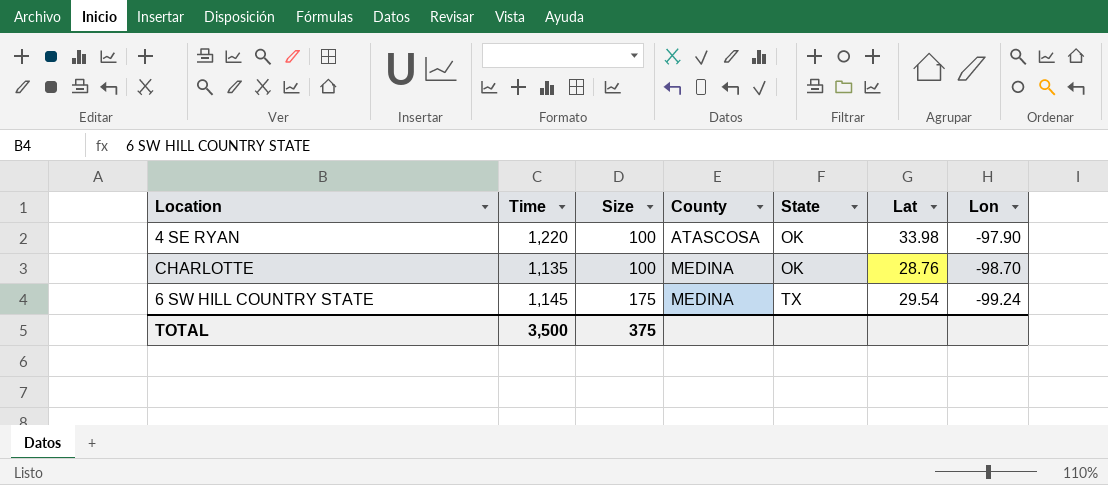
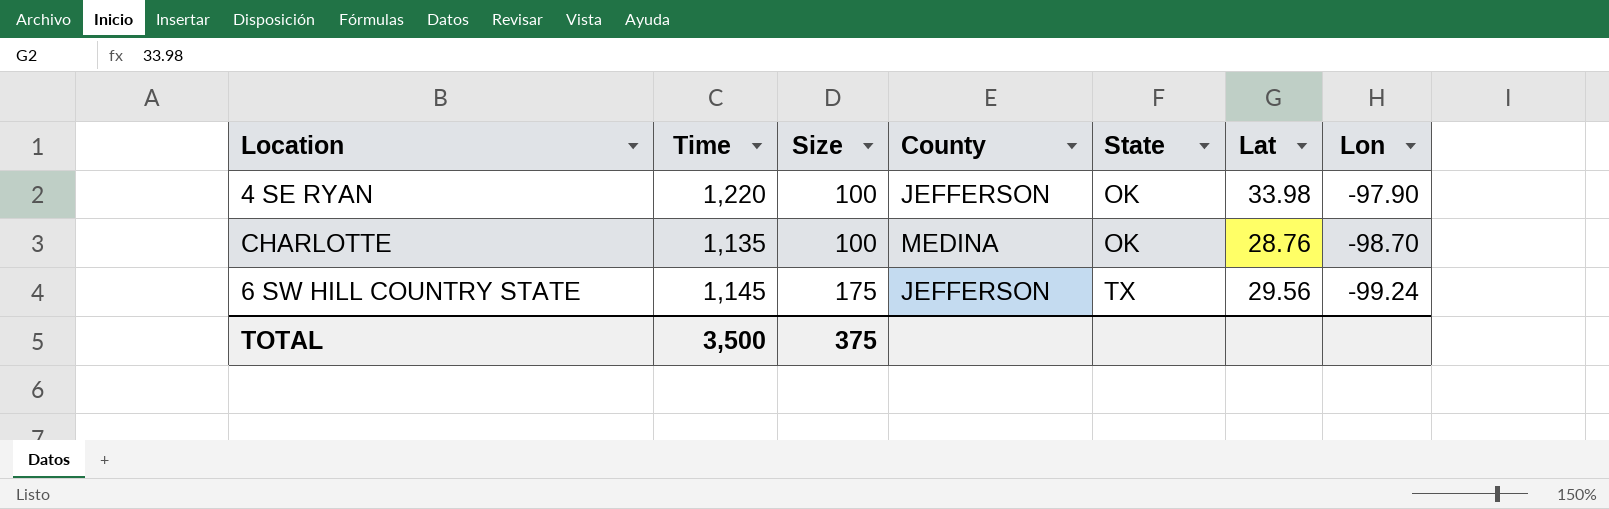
4 SE RYAN | County: ATASCOSA -> JEFFERSON
6 SW HILL COUNTRY STATE | County: MEDINA -> JEFFERSON
6 SW HILL COUNTRY STATE | Lat: 29.54 -> 29.56

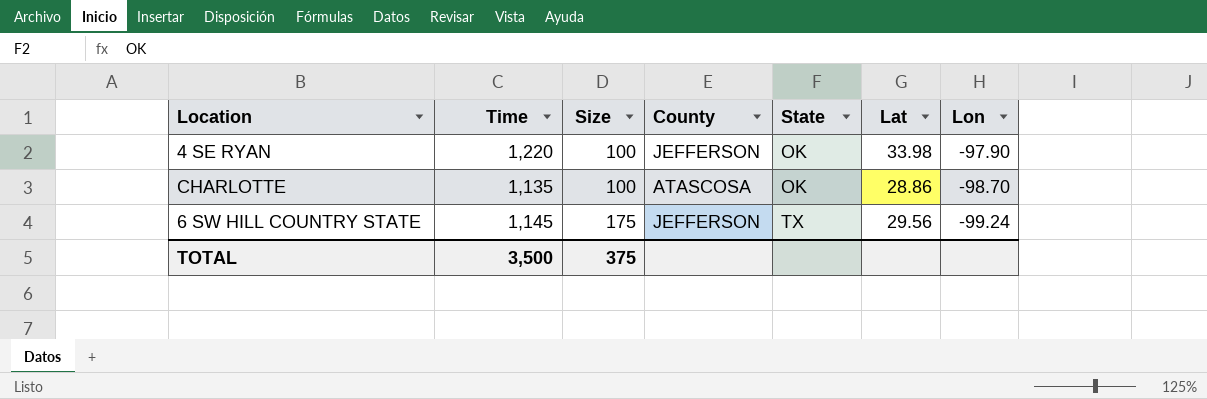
CHARLOTTE | County: MEDINA -> ATASCOSA
CHARLOTTE | Lat: 28.76 -> 28.86

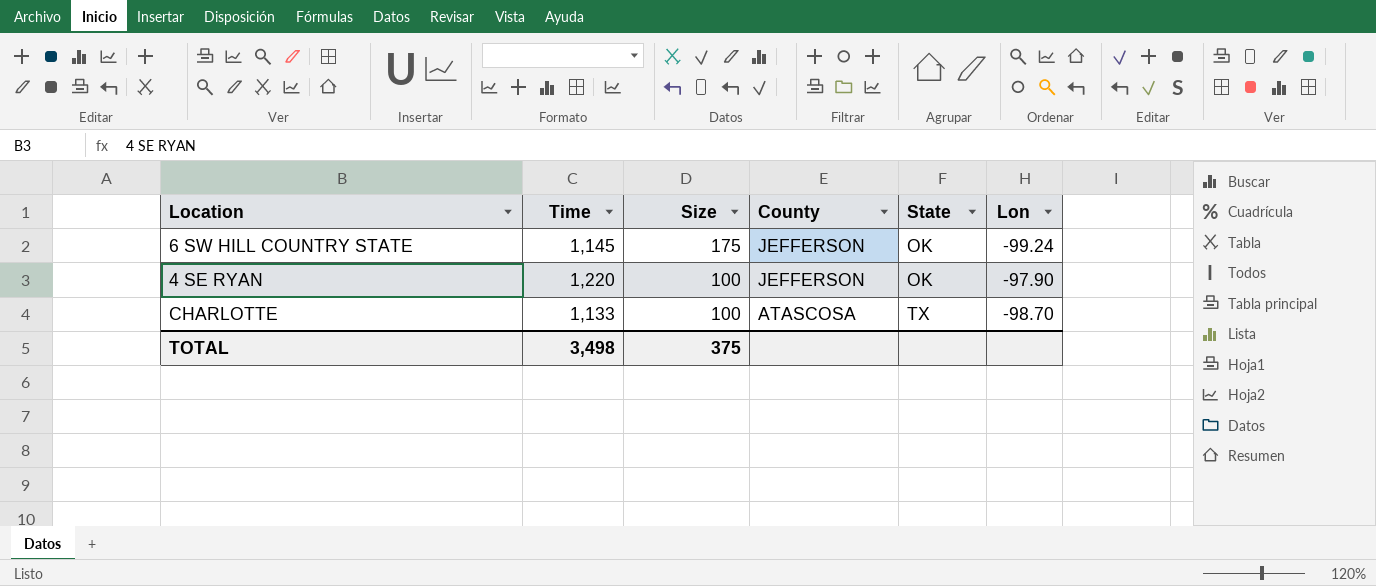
row order: Size ascending -> Size descending
column Lat | position: 6 -> none
6 SW HILL COUNTRY STATE | State: TX -> OK
CHARLOTTE | Time: 1,135 -> 1,133
CHARLOTTE | State: OK -> TX
TOTAL | Time: 3,500 -> 3,498

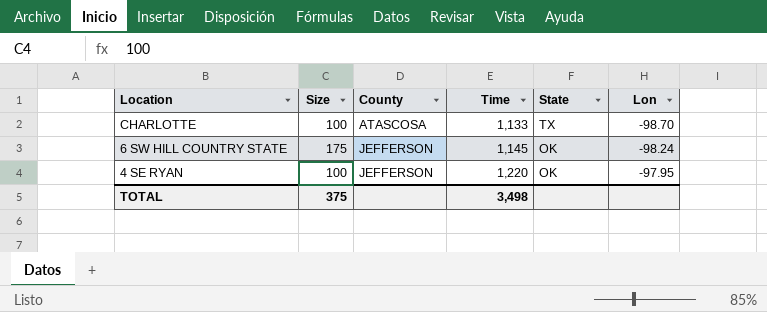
row order: Size descending -> Location descending
column Time | position: 2 -> 4
6 SW HILL COUNTRY STATE | Lon: -99.24 -> -98.24
4 SE RYAN | Lon: -97.90 -> -97.95

